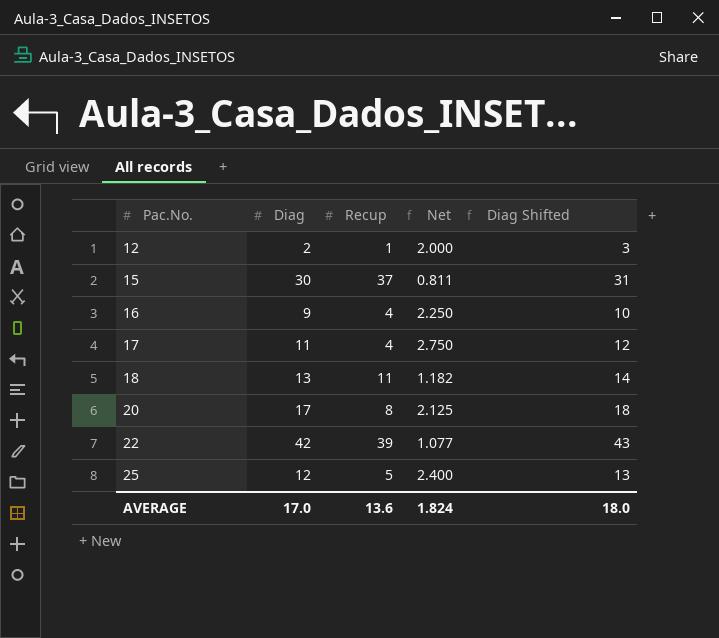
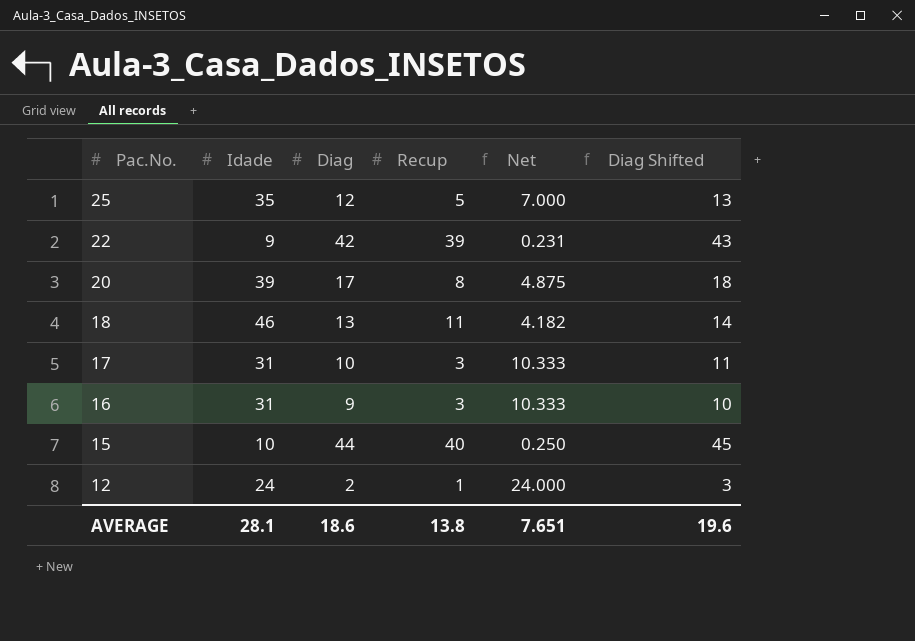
row order: Pac.No. ascending -> Pac.No. descending
column Idade | position: none -> 2
column Net | formula: [Diag] / [Recup] -> [Idade] / [Recup]
17 | Diag: 11 -> 10
17 | Recup: 4 -> 3
17 | Diag Shifted: 12 -> 11
16 | Recup: 4 -> 3
15 | Diag: 30 -> 44
15 | Recup: 37 -> 40
15 | Diag Shifted: 31 -> 45
AVERAGE | Diag: 17.0 -> 18.6
AVERAGE | Recup: 13.6 -> 13.8
AVERAGE | Net: 1.824 -> 7.651
AVERAGE | Diag Shifted: 18.0 -> 19.6

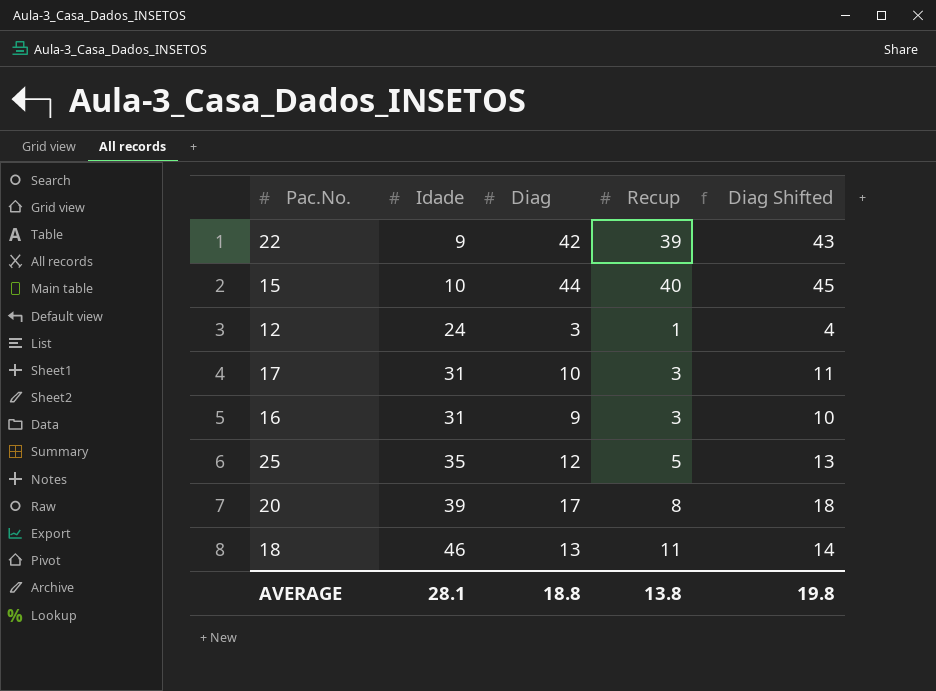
row order: Pac.No. descending -> Idade ascending
column Net | formula: [Idade] / [Recup] -> none
12 | Diag: 2 -> 3
12 | Diag Shifted: 3 -> 4
AVERAGE | Diag: 18.6 -> 18.8
AVERAGE | Diag Shifted: 19.6 -> 19.8

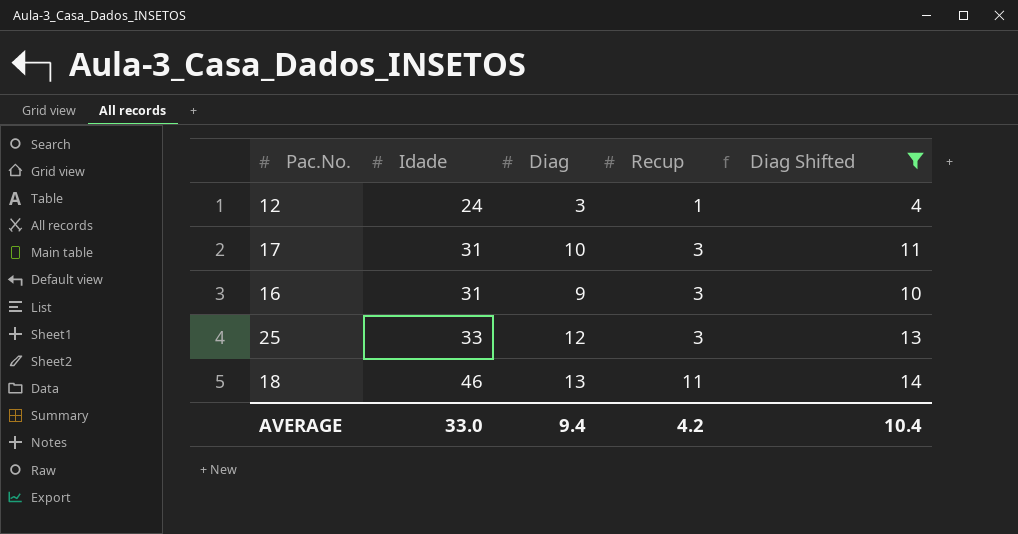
filter: none -> Diag Shifted <= 14
25 | Idade: 35 -> 33
25 | Recup: 5 -> 3
AVERAGE | Idade: 28.1 -> 33.0
AVERAGE | Diag: 18.8 -> 9.4
AVERAGE | Recup: 13.8 -> 4.2
AVERAGE | Diag Shifted: 19.8 -> 10.4

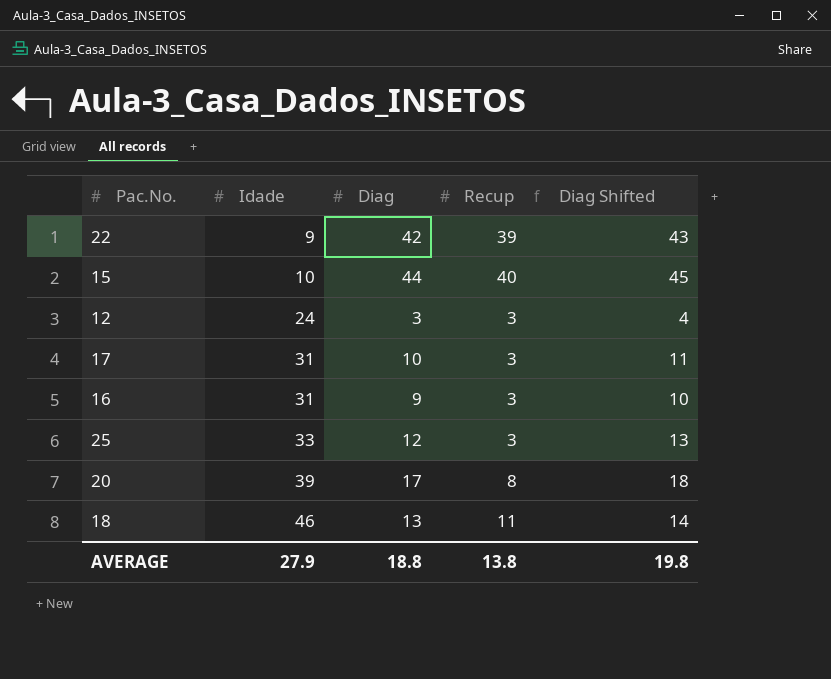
filter: Diag Shifted <= 14 -> none
12 | Recup: 1 -> 3
AVERAGE | Idade: 33.0 -> 27.9
AVERAGE | Diag: 9.4 -> 18.8
AVERAGE | Recup: 4.2 -> 13.8
AVERAGE | Diag Shifted: 10.4 -> 19.8

